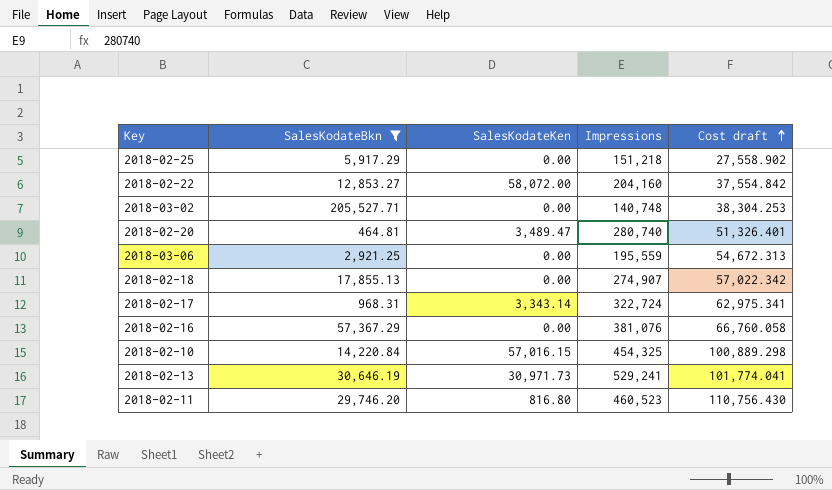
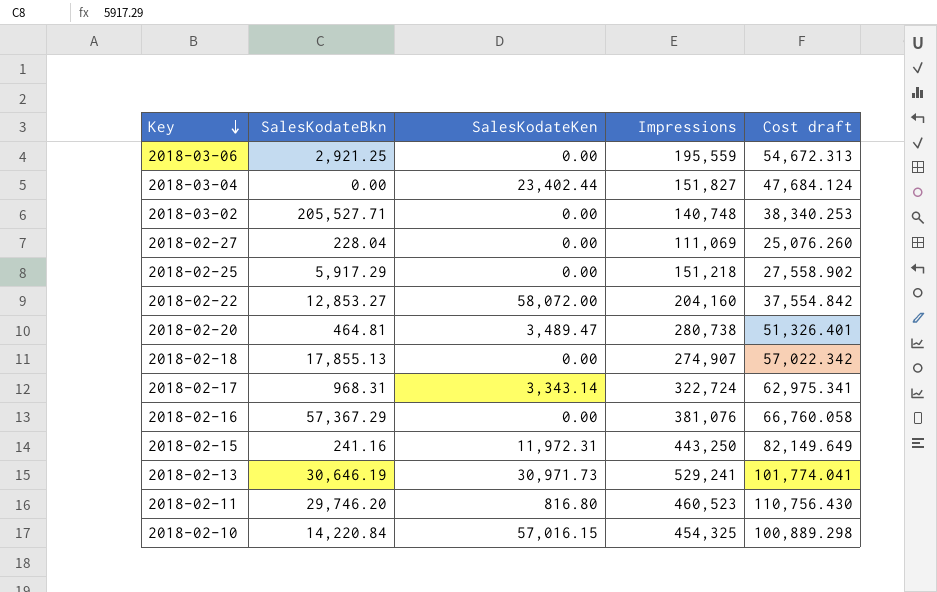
filter: SalesKodateBkn >= 464.81 -> none
row order: Cost draft ascending -> Key descending
2018-03-02 | Cost draft: 38,304.253 -> 38,340.253
2018-02-20 | Impressions: 280,740 -> 280,738

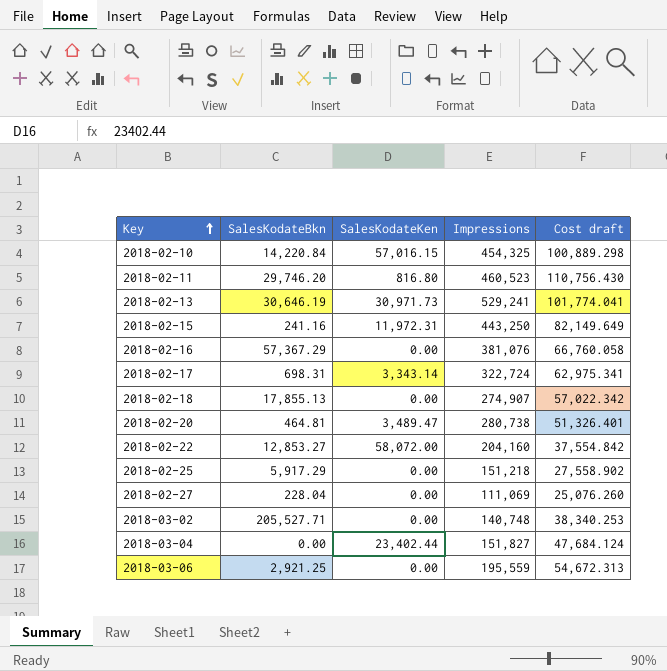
row order: Key descending -> Key ascending
2018-02-17 | SalesKodateBkn: 968.31 -> 698.31

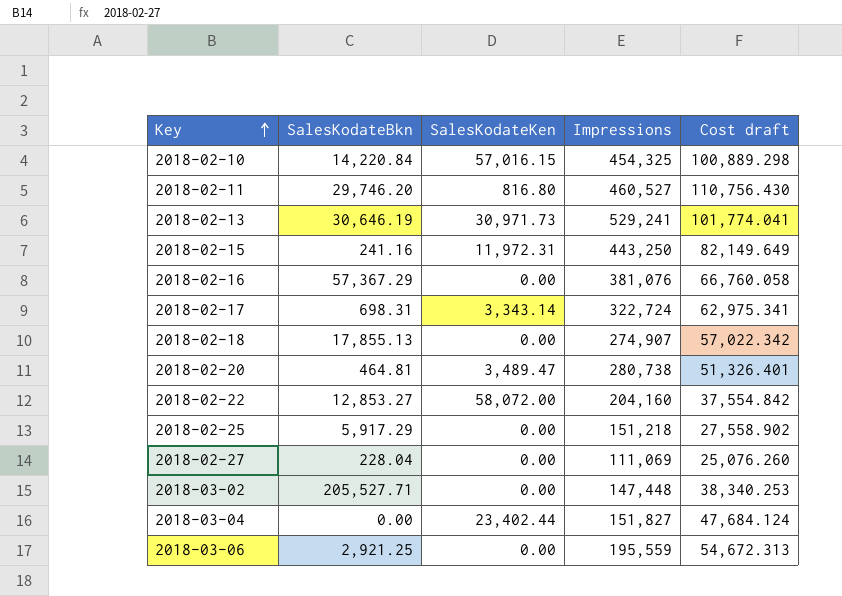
2018-02-11 | Impressions: 460,523 -> 460,527
2018-03-02 | Impressions: 140,748 -> 147,448

